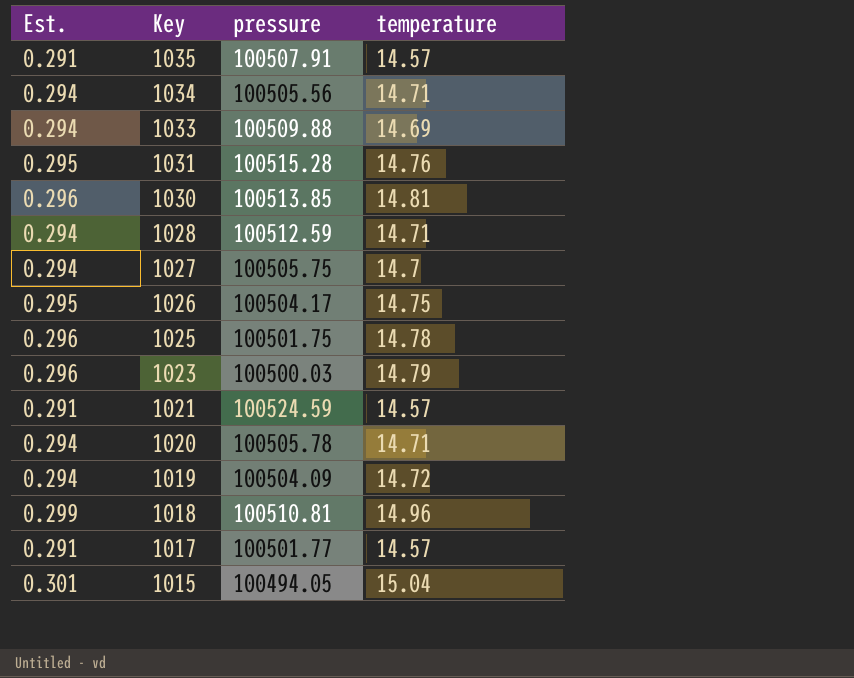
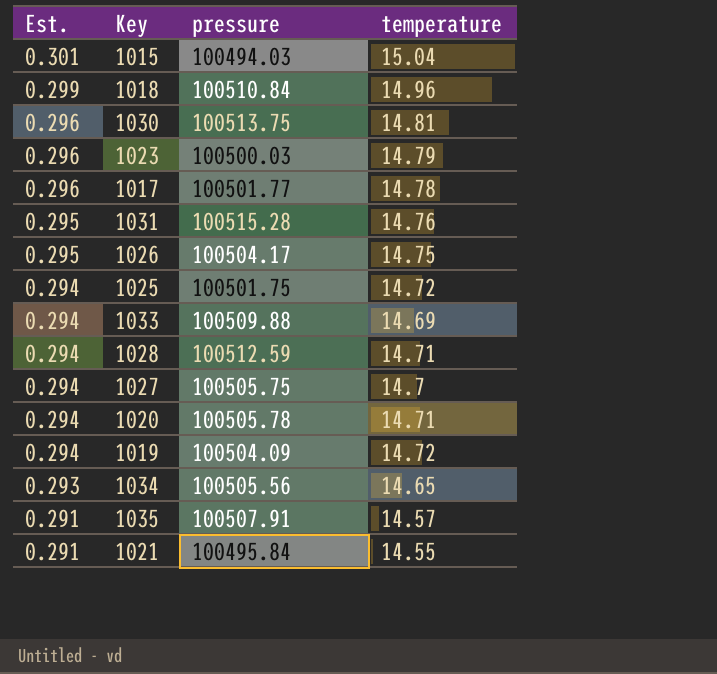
row order: Key descending -> Est. descending
1015 | pressure: 100494.05 -> 100494.03
1018 | pressure: 100510.81 -> 100510.84
1030 | pressure: 100513.85 -> 100513.75
1017 | Est.: 0.291 -> 0.296
1017 | temperature: 14.57 -> 14.78
1025 | Est.: 0.296 -> 0.294
1025 | temperature: 14.78 -> 14.72
1034 | Est.: 0.294 -> 0.293
1034 | temperature: 14.71 -> 14.65
1021 | pressure: 100524.59 -> 100495.84
1021 | temperature: 14.57 -> 14.55

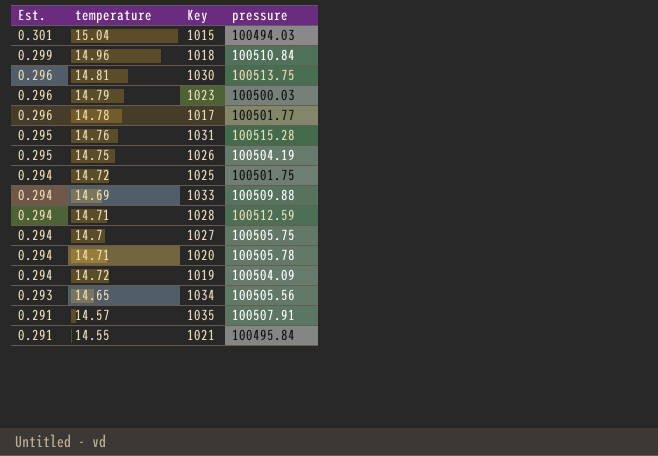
column temperature | position: 4 -> 2
1026 | pressure: 100504.17 -> 100504.19

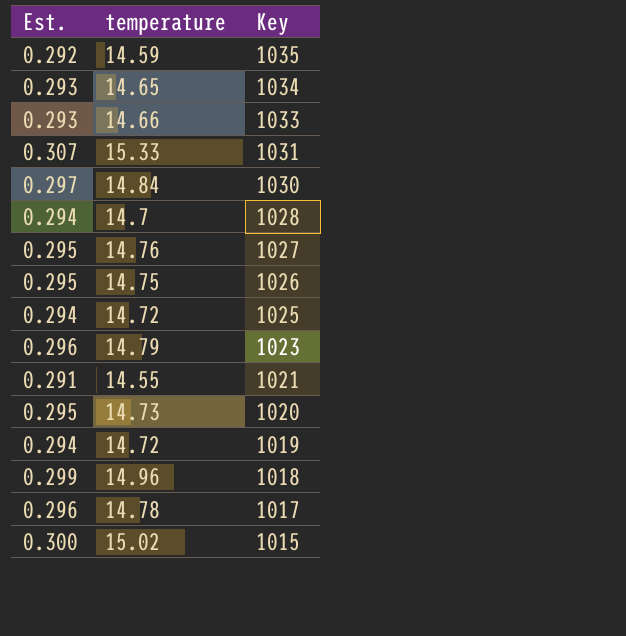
row order: Est. descending -> Key descending
column pressure | position: 4 -> none
1035 | Est.: 0.291 -> 0.292
1035 | temperature: 14.57 -> 14.59
1033 | Est.: 0.294 -> 0.293
1033 | temperature: 14.69 -> 14.66
1031 | Est.: 0.295 -> 0.307
1031 | temperature: 14.76 -> 15.33
1030 | Est.: 0.296 -> 0.297
1030 | temperature: 14.81 -> 14.84
1028 | temperature: 14.71 -> 14.7
1027 | Est.: 0.294 -> 0.295
1027 | temperature: 14.7 -> 14.76
1020 | Est.: 0.294 -> 0.295
1020 | temperature: 14.71 -> 14.73
1015 | Est.: 0.301 -> 0.300
1015 | temperature: 15.04 -> 15.02

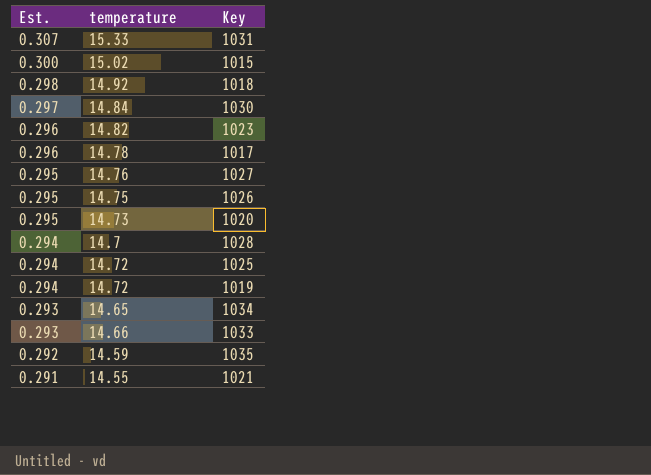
row order: Key descending -> Est. descending
1018 | Est.: 0.299 -> 0.298
1018 | temperature: 14.96 -> 14.92
1023 | temperature: 14.79 -> 14.82

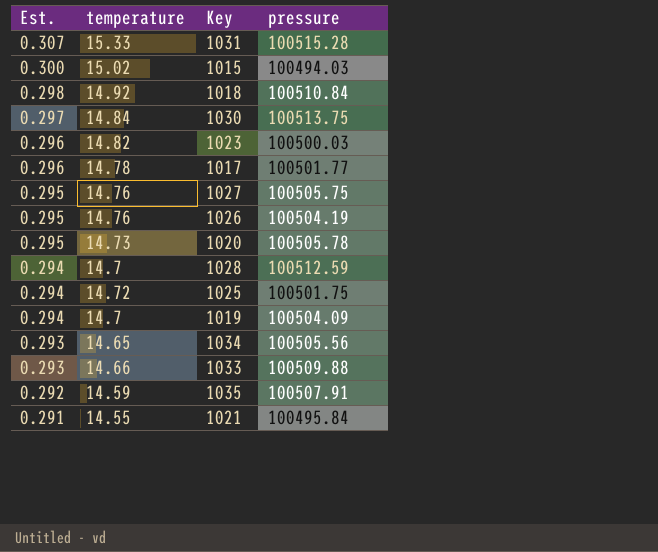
column pressure | position: none -> 4
1026 | temperature: 14.75 -> 14.76
1019 | temperature: 14.72 -> 14.7

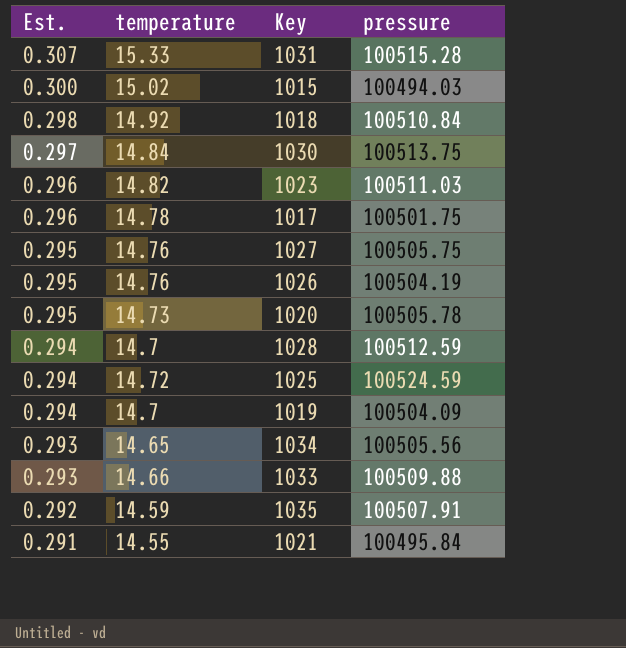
1023 | pressure: 100500.03 -> 100511.03
1017 | pressure: 100501.77 -> 100501.75
1025 | pressure: 100501.75 -> 100524.59

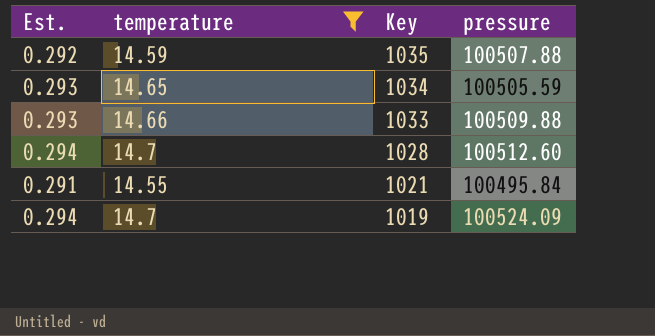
filter: none -> temperature <= 14.7
row order: Est. descending -> Key descending
1035 | pressure: 100507.91 -> 100507.88
1034 | pressure: 100505.56 -> 100505.59
1028 | pressure: 100512.59 -> 100512.60
1019 | pressure: 100504.09 -> 100524.09

